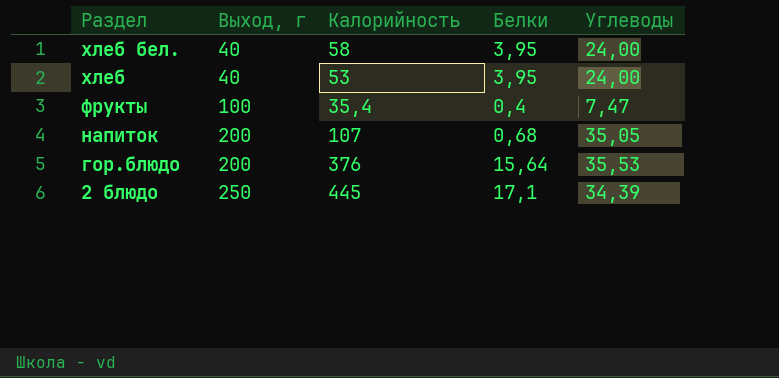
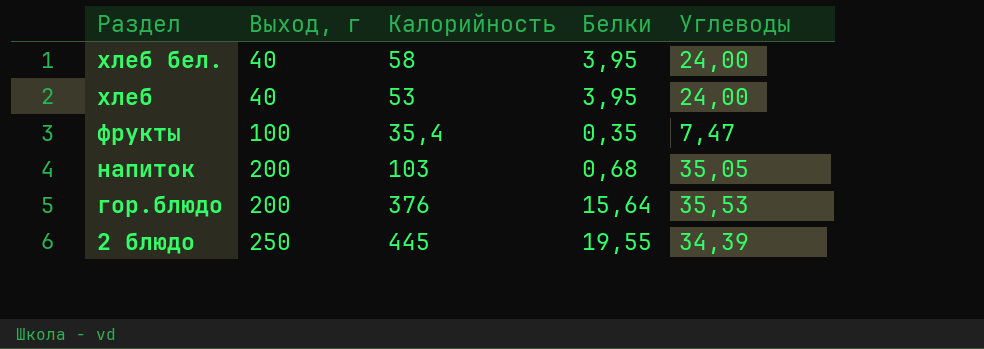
фрукты | Белки: 0,4 -> 0,35
напиток | Калорийность: 107 -> 103
2 блюдо | Белки: 17,1 -> 19,55

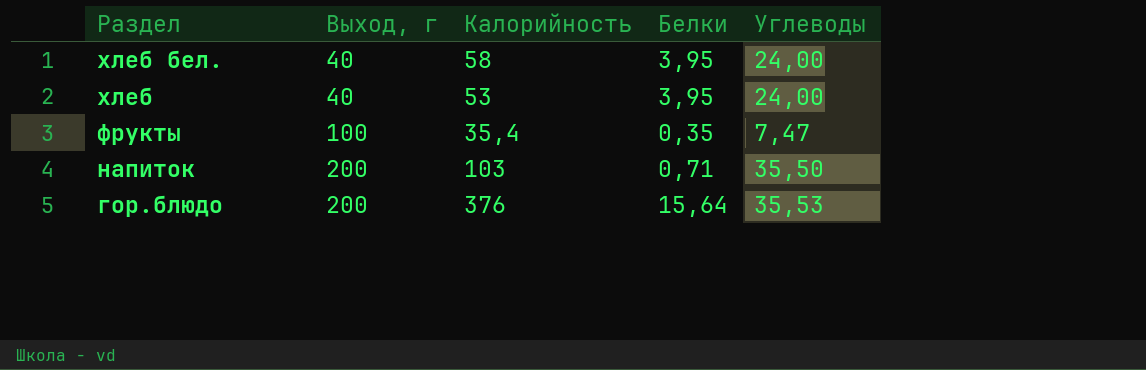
row 2 блюдо: 250 | 445 | 19,55 | 34,39 -> none
напиток | Белки: 0,68 -> 0,71
напиток | Углеводы: 35,05 -> 35,50

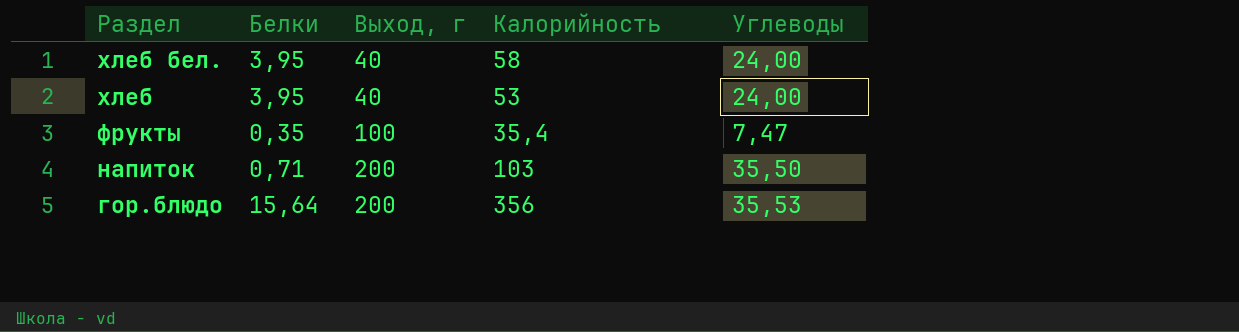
column Белки | position: 4 -> 2
гор.блюдо | Калорийность: 376 -> 356

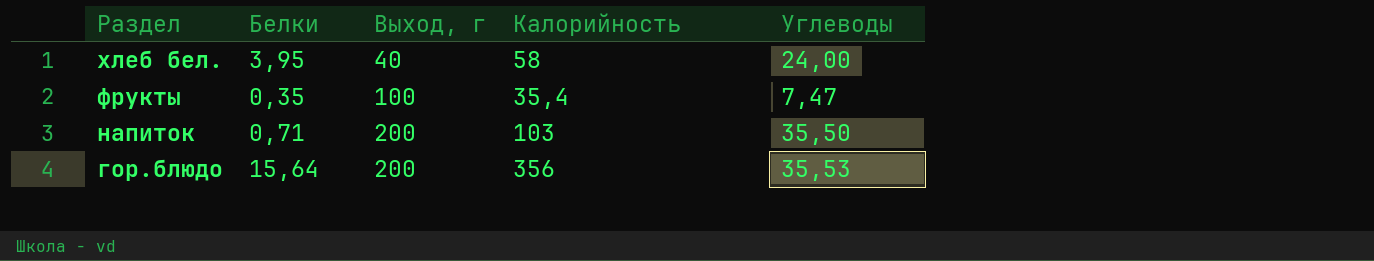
row хлеб: 3,95 | 40 | 53 | 24,00 -> none

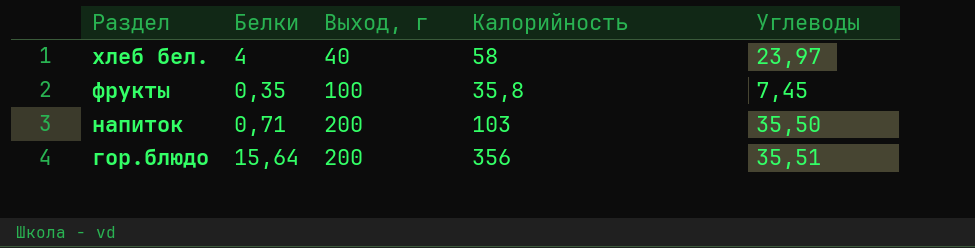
хлеб бел. | Белки: 3,95 -> 4
хлеб бел. | Углеводы: 24,00 -> 23,97
фрукты | Калорийность: 35,4 -> 35,8
фрукты | Углеводы: 7,47 -> 7,45
гор.блюдо | Углеводы: 35,53 -> 35,51

